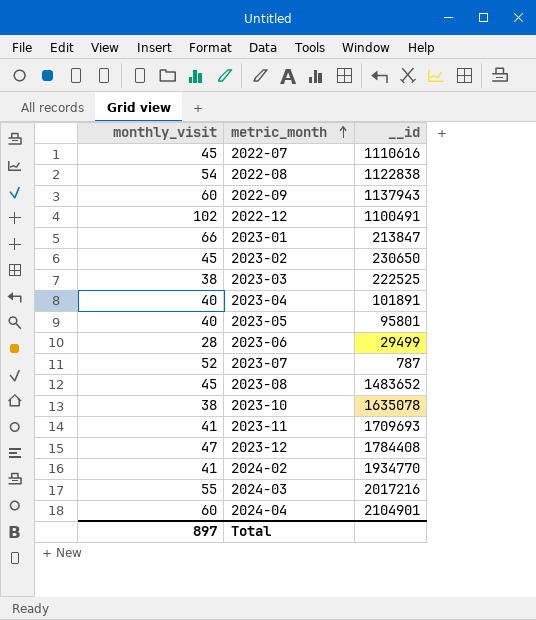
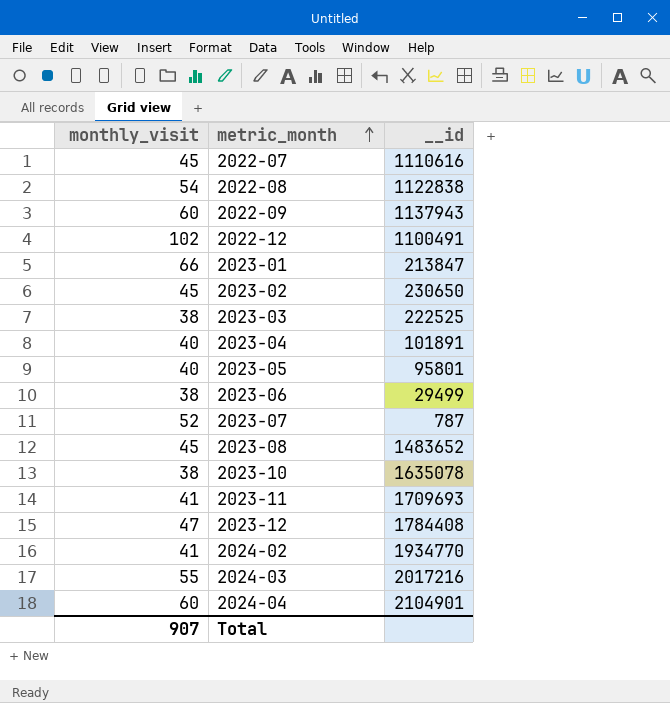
2023-06 | monthly_visit: 28 -> 38
Total | monthly_visit: 897 -> 907

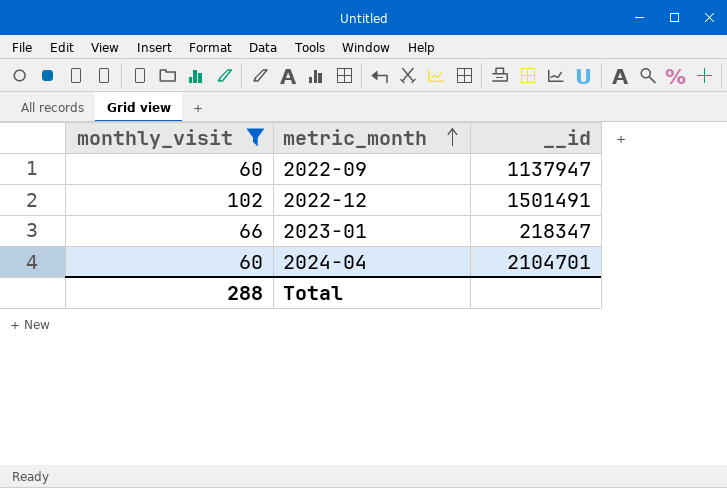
filter: none -> monthly_visit >= 60
2022-09 | __id: 1137943 -> 1137947
2022-12 | __id: 1100491 -> 1501491
2023-01 | __id: 213847 -> 218347
2024-04 | __id: 2104901 -> 2104701
Total | monthly_visit: 907 -> 288

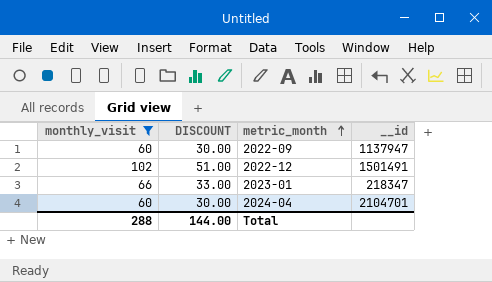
column DISCOUNT | formula: none -> [monthly_visit] * 0.5

